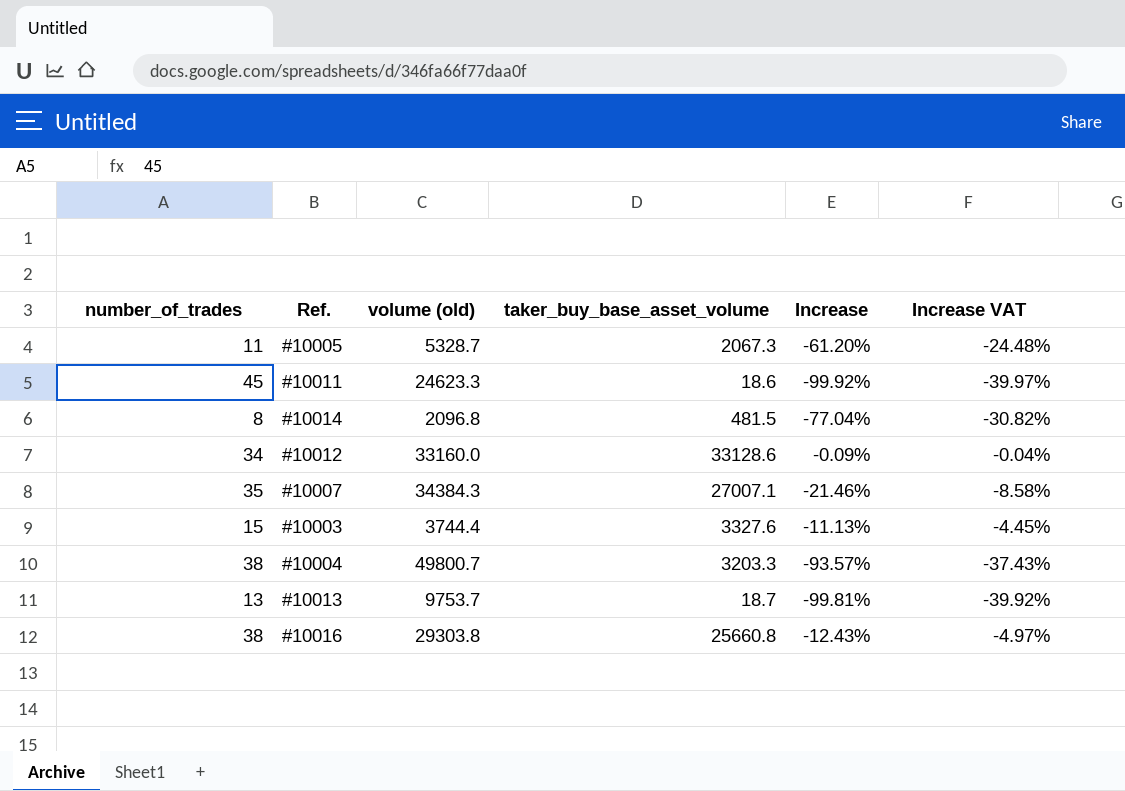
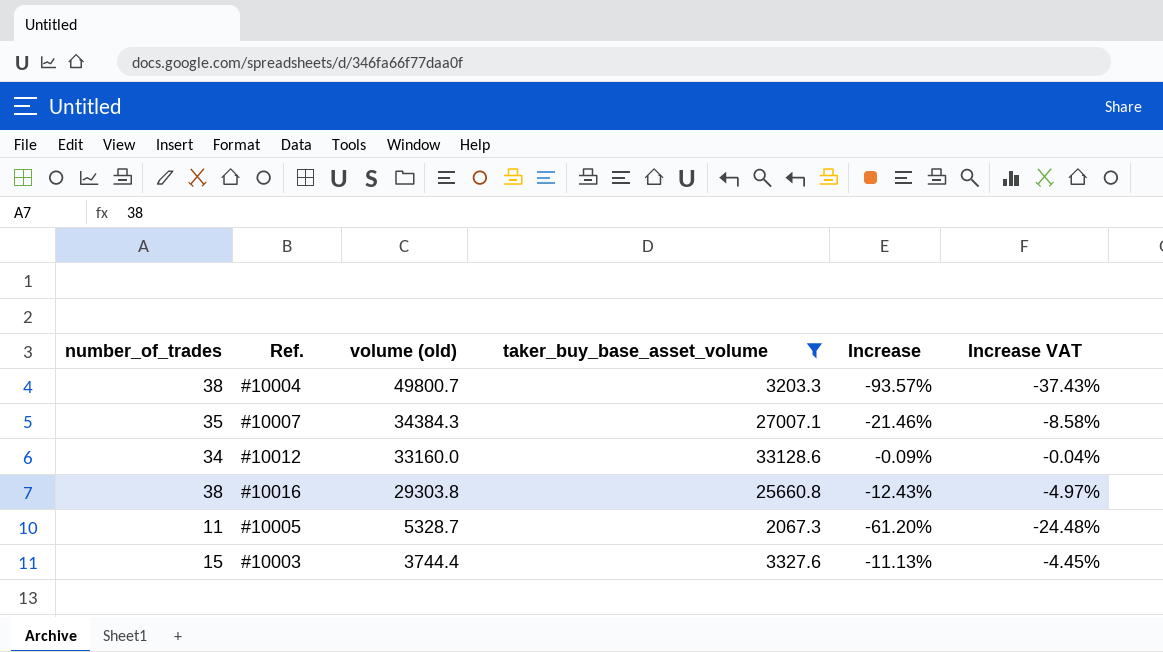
filter: none -> taker_buy_base_asset_volume >= 2067.3
row order: none -> volume (old) descending

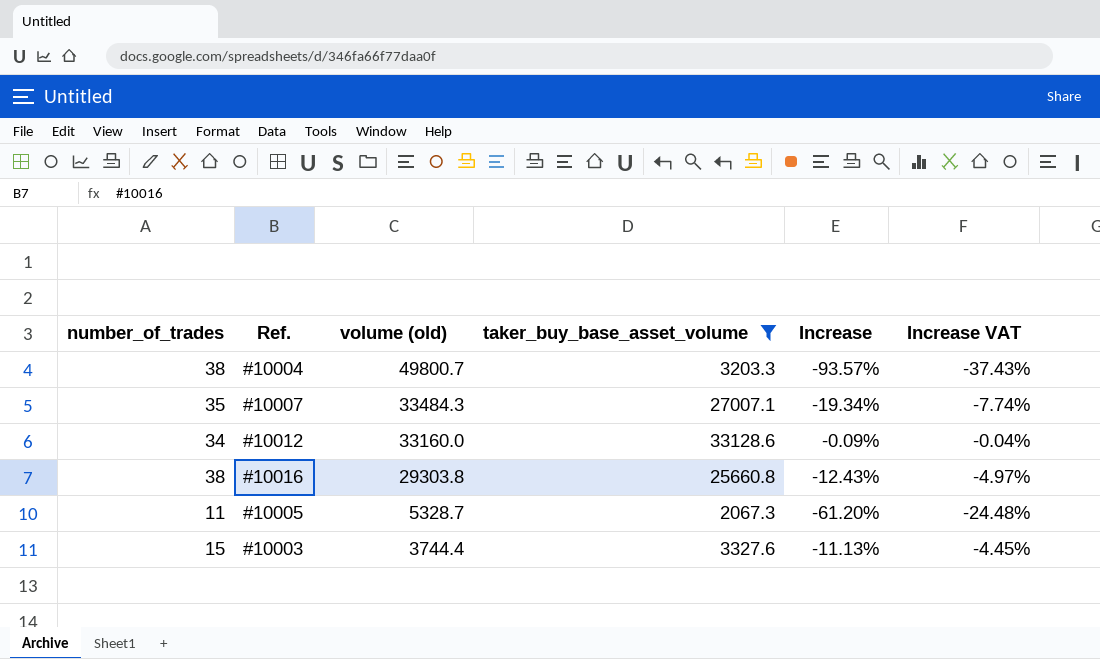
#10007 | volume (old): 34384.3 -> 33484.3
#10007 | Increase: -21.46% -> -19.34%
#10007 | Increase VAT: -8.58% -> -7.74%

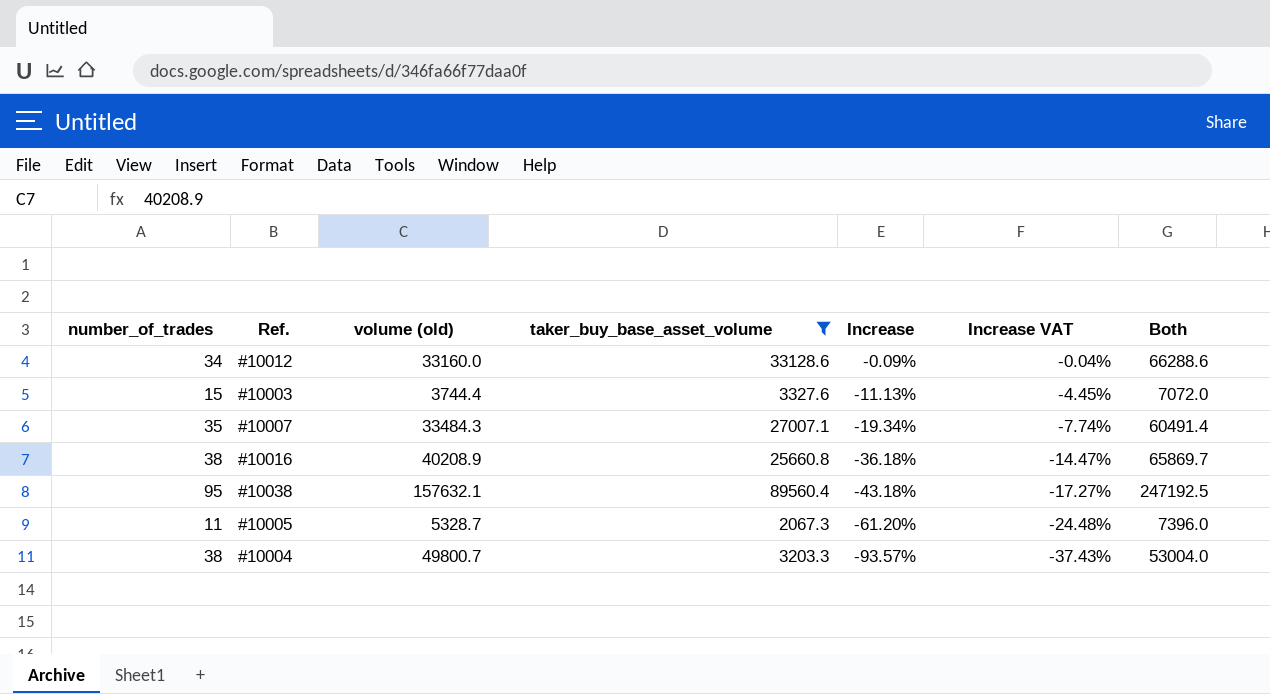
row order: volume (old) descending -> Increase descending
column Both | formula: none -> [volume (old)] + [taker_buy_base_asset_volume]
#10016 | volume (old): 29303.8 -> 40208.9
#10016 | Increase: -12.43% -> -36.18%
#10016 | Increase VAT: -4.97% -> -14.47%
row #10038: none -> 95 | 157632.1 | 89560.4 | -43.18% | -17.27% | 247192.5

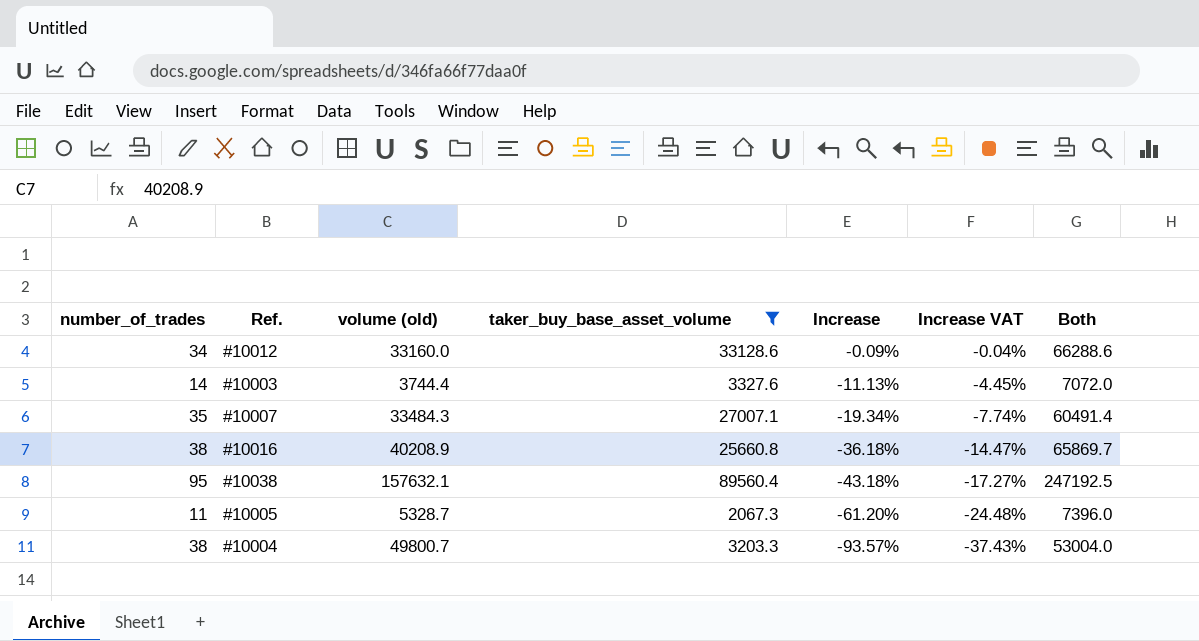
#10003 | number_of_trades: 15 -> 14

